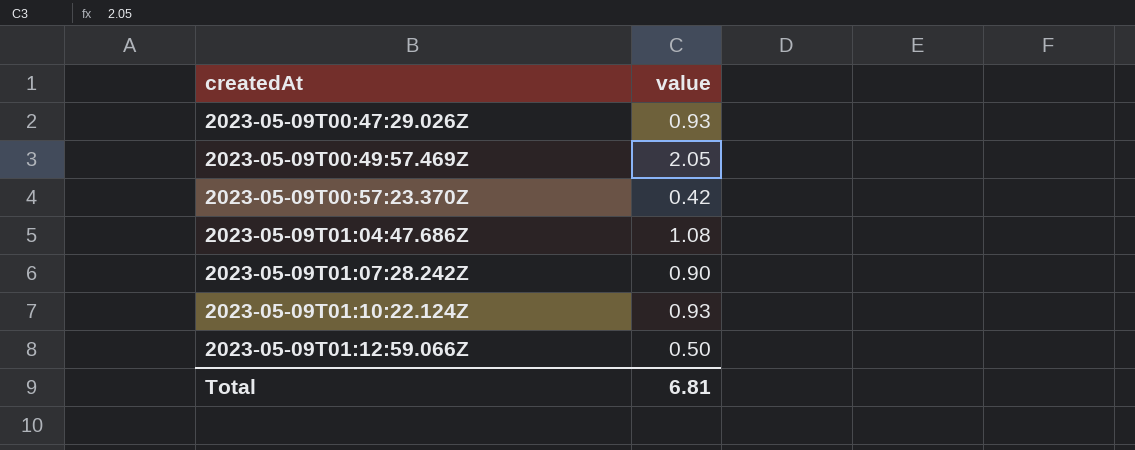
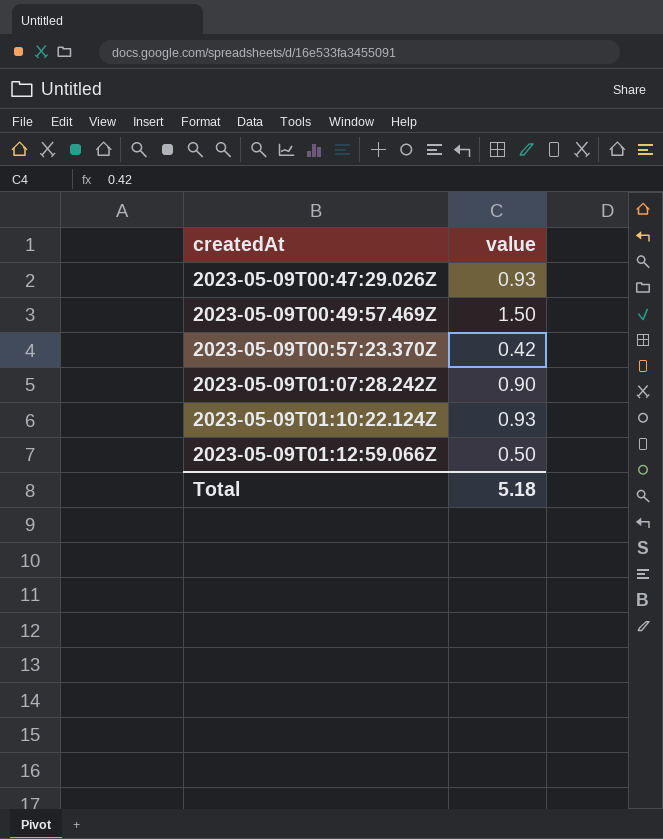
row 2023-05-09T01:04:47.686Z: 1.08 -> none
2023-05-09T00:49:57.469Z | value: 2.05 -> 1.50
Total | value: 6.81 -> 5.18

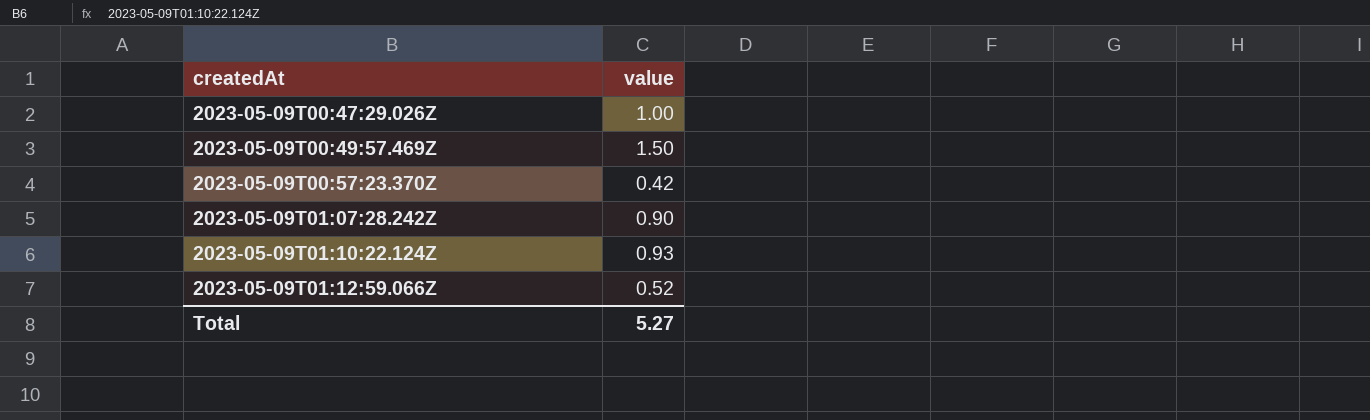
2023-05-09T00:47:29.026Z | value: 0.93 -> 1.00
2023-05-09T01:12:59.066Z | value: 0.50 -> 0.52
Total | value: 5.18 -> 5.27

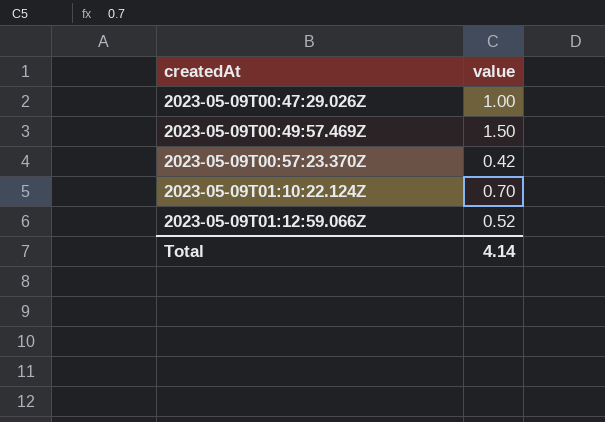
row 2023-05-09T01:07:28.242Z: 0.90 -> none
2023-05-09T01:10:22.124Z | value: 0.93 -> 0.70
Total | value: 5.27 -> 4.14

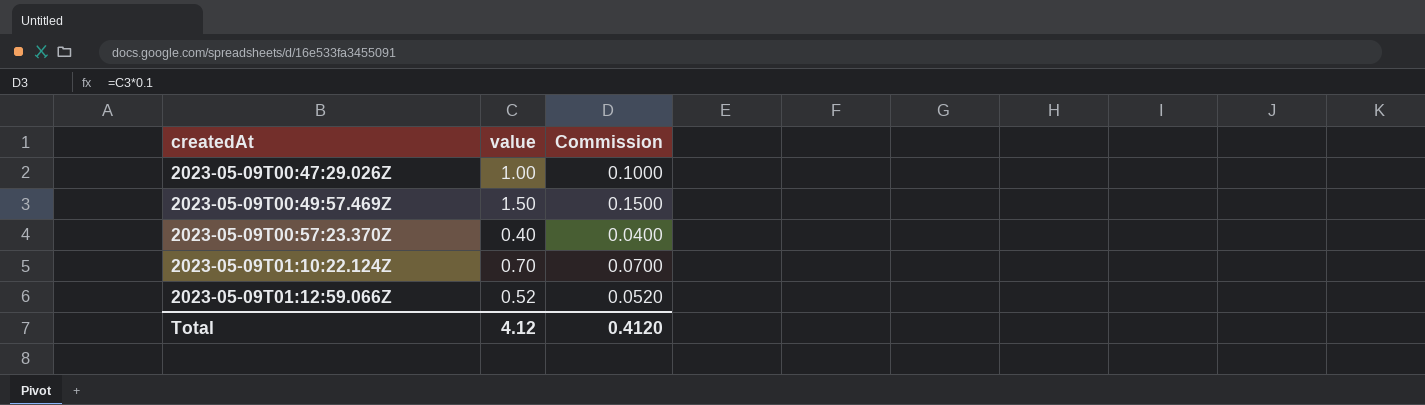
column Commission | formula: none -> [value] * 0.1
2023-05-09T00:57:23.370Z | value: 0.42 -> 0.40
Total | value: 4.14 -> 4.12

